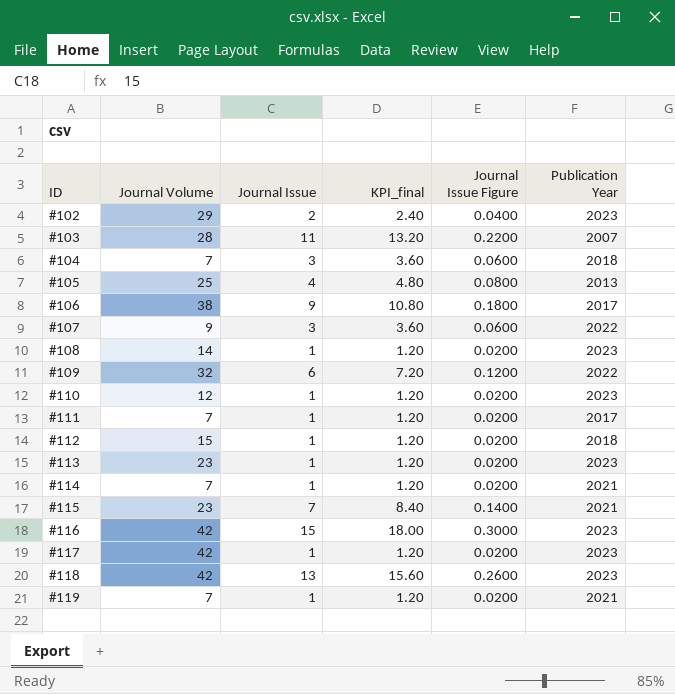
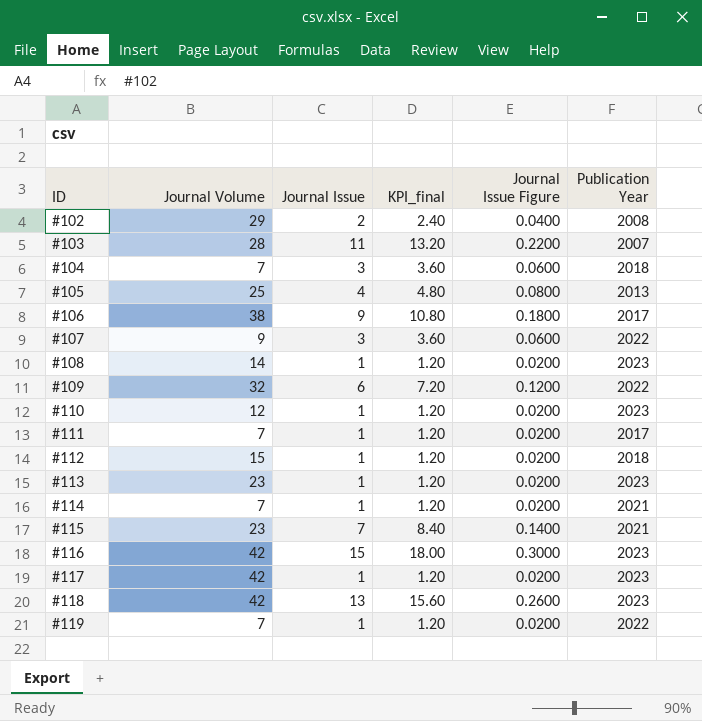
#102 | Publication Year: 2023 -> 2008
#119 | Publication Year: 2021 -> 2022

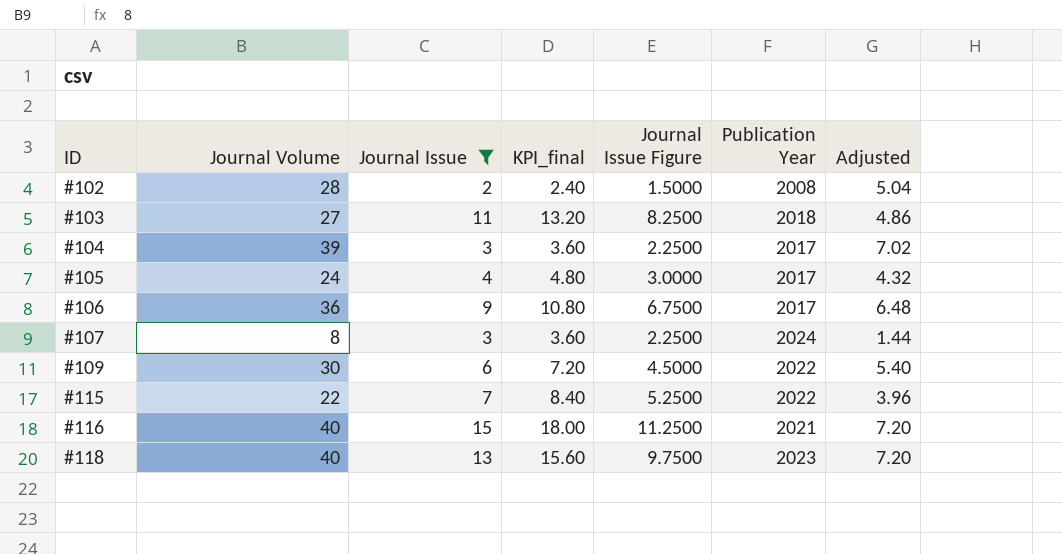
filter: none -> Journal Issue != 1
column Journal Issue Figure | formula: [Journal Issue] * 0.02 -> [Journal Issue] * 0.75
column Adjusted | formula: none -> [Journal Volume] * 0.18
#102 | Journal Volume: 29 -> 28
#103 | Journal Volume: 28 -> 27
#103 | Publication Year: 2007 -> 2018
#104 | Journal Volume: 7 -> 39
#104 | Publication Year: 2018 -> 2017
#105 | Journal Volume: 25 -> 24
#105 | Publication Year: 2013 -> 2017
#106 | Journal Volume: 38 -> 36
#107 | Journal Volume: 9 -> 8
#107 | Publication Year: 2022 -> 2024
#109 | Journal Volume: 32 -> 30
#115 | Journal Volume: 23 -> 22
#115 | Publication Year: 2021 -> 2022
#116 | Journal Volume: 42 -> 40
#116 | Publication Year: 2023 -> 2021
#118 | Journal Volume: 42 -> 40

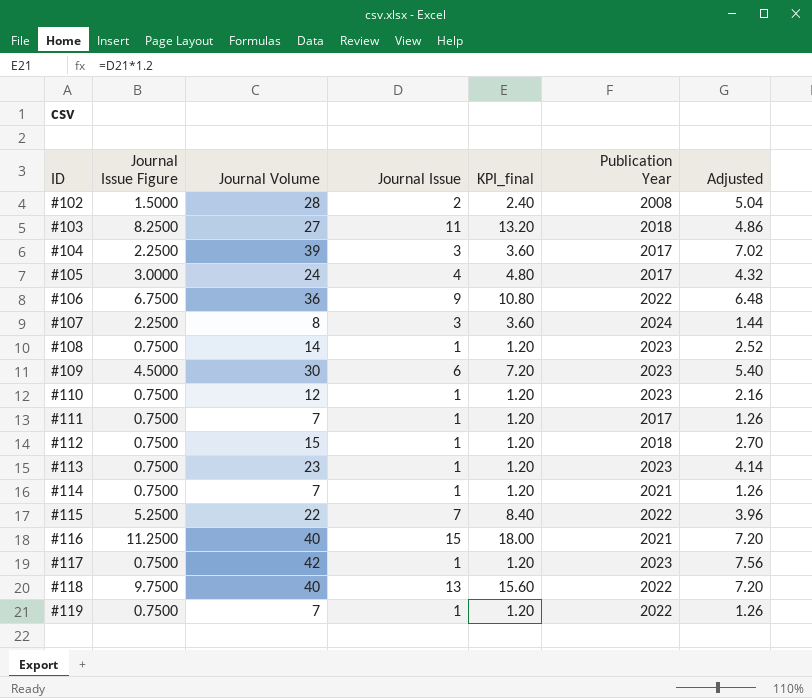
filter: Journal Issue != 1 -> none
column Journal Issue Figure | position: 5 -> 2
#106 | Publication Year: 2017 -> 2022
#109 | Publication Year: 2022 -> 2023
#118 | Publication Year: 2023 -> 2022

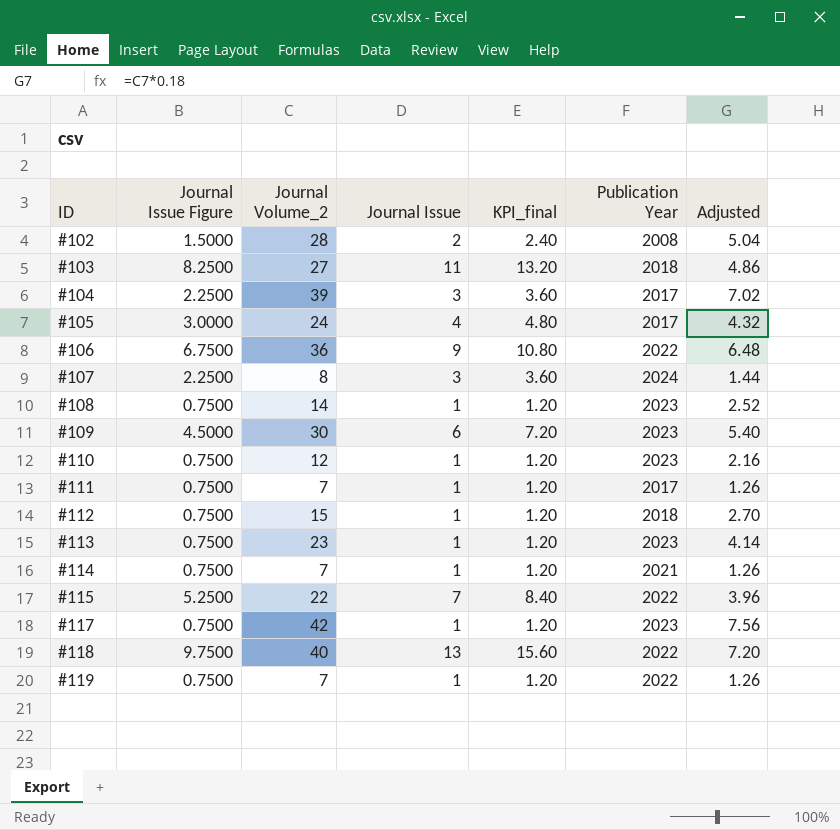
column name: Journal Volume -> Journal Volume_2
row #116: 11.2500 | 40 | 15 | 18.00 | 2021 | 7.20 -> none

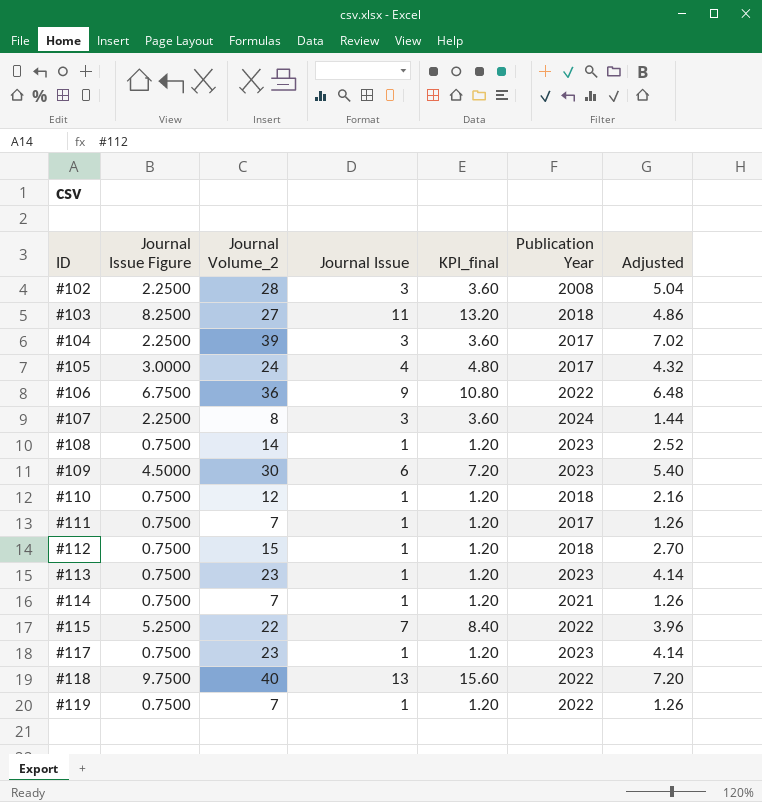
#102 | Journal Issue Figure: 1.5000 -> 2.2500
#102 | Journal Issue: 2 -> 3
#102 | KPI_final: 2.40 -> 3.60
#110 | Publication Year: 2023 -> 2018
#117 | Journal Volume_2: 42 -> 23
#117 | Adjusted: 7.56 -> 4.14

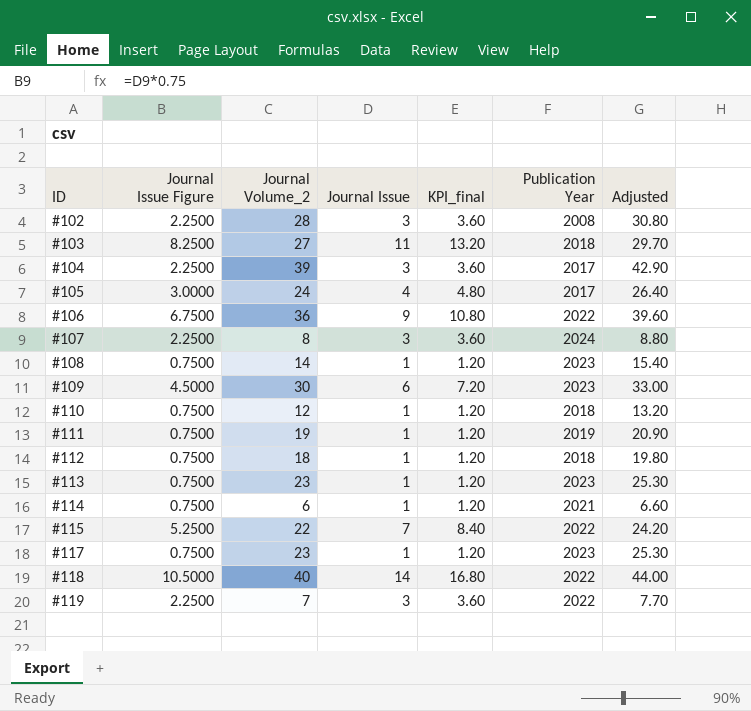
column Adjusted | formula: [Journal Volume_2] * 0.18 -> [Journal Volume_2] * 1.1
#111 | Journal Volume_2: 7 -> 19
#111 | Publication Year: 2017 -> 2019
#112 | Journal Volume_2: 15 -> 18
#114 | Journal Volume_2: 7 -> 6
#118 | Journal Issue Figure: 9.7500 -> 10.5000
#118 | Journal Issue: 13 -> 14
#118 | KPI_final: 15.60 -> 16.80
#119 | Journal Issue Figure: 0.7500 -> 2.2500
#119 | Journal Issue: 1 -> 3
#119 | KPI_final: 1.20 -> 3.60

